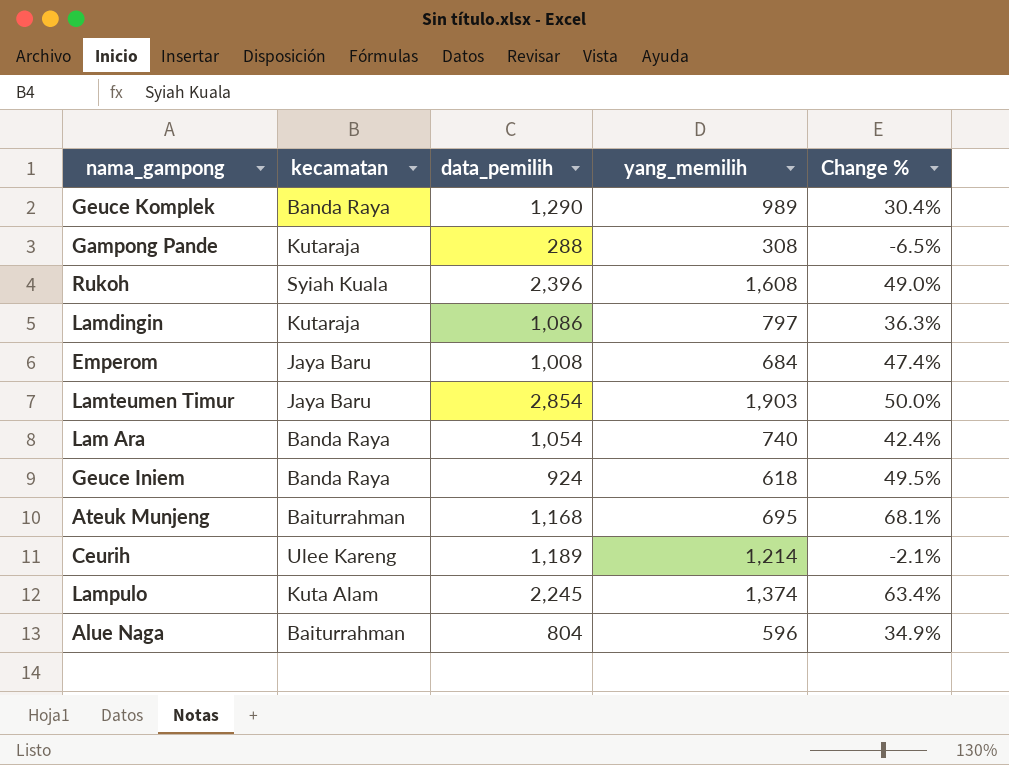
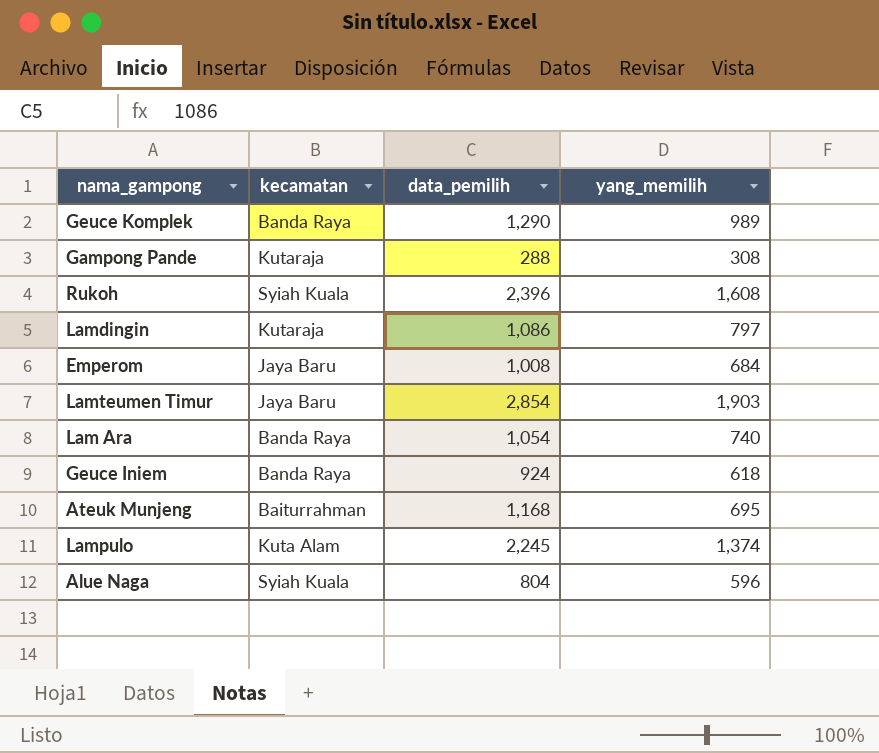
column Change % | formula: ([data_pemilih] - [yang_memilih]) / [yang_memilih] -> none
row Ceurih: Ulee Kareng | 1,189 | 1,214 | -2.1% -> none
Alue Naga | kecamatan: Baiturrahman -> Syiah Kuala

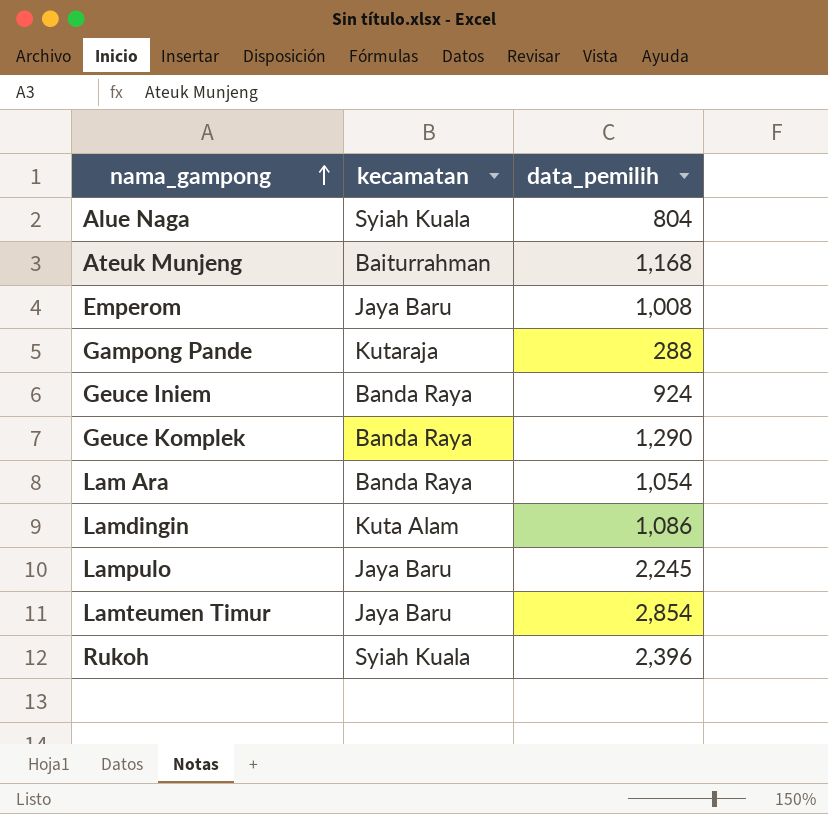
row order: none -> nama_gampong ascending
column yang_memilih | position: 4 -> none
Lamdingin | kecamatan: Kutaraja -> Kuta Alam
Lampulo | kecamatan: Kuta Alam -> Jaya Baru

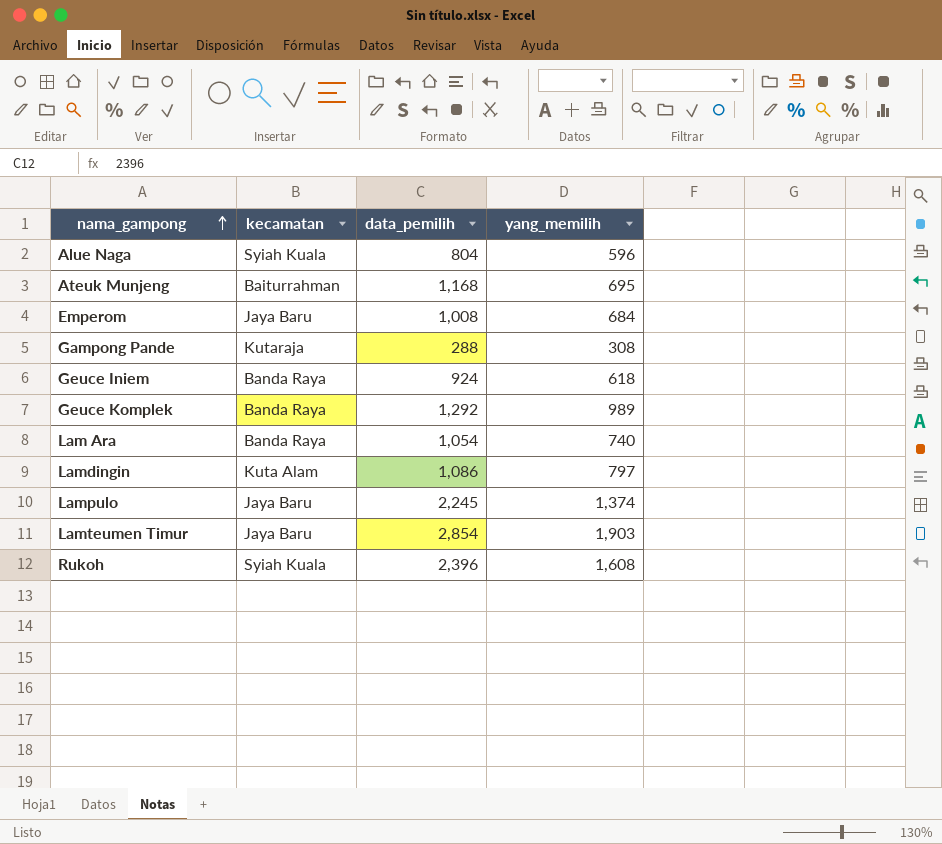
column yang_memilih | position: none -> 4
Geuce Komplek | data_pemilih: 1,290 -> 1,292

